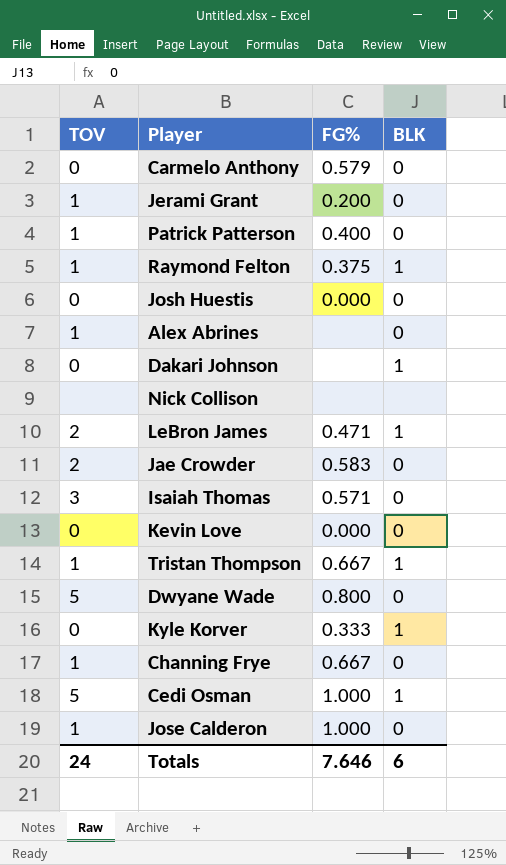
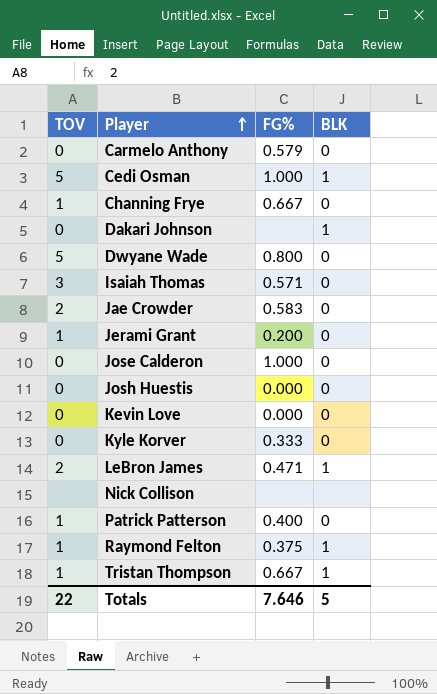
row order: none -> Player ascending
row Alex Abrines: 1 | none | 0 -> none
Jose Calderon | TOV: 1 -> 0
Kyle Korver | BLK: 1 -> 0
Totals | TOV: 24 -> 22
Totals | BLK: 6 -> 5

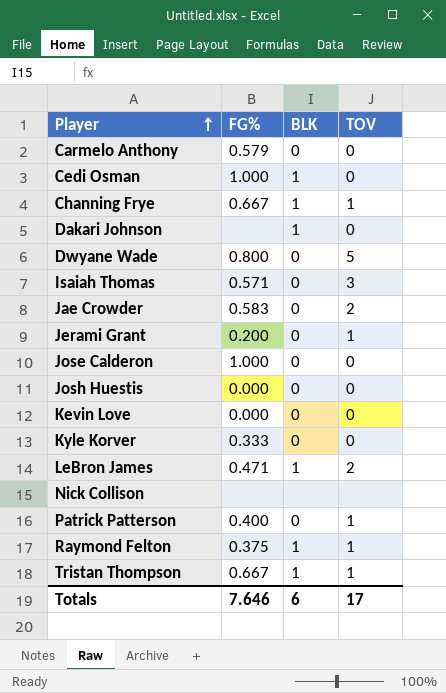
column TOV | position: 1 -> 4
Cedi Osman | TOV: 5 -> 0
Channing Frye | BLK: 0 -> 1
Totals | BLK: 5 -> 6
Totals | TOV: 22 -> 17

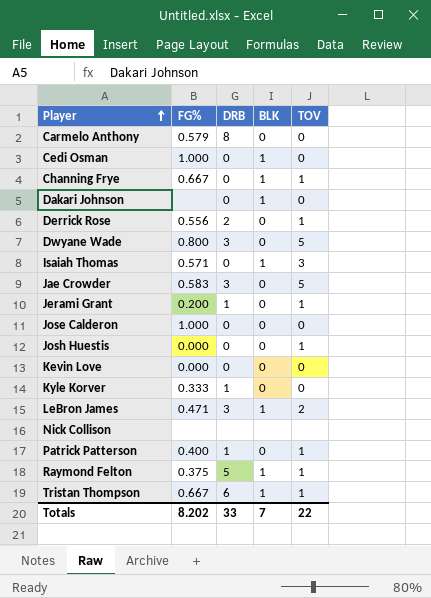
column DRB | position: none -> 3
row Derrick Rose: none -> 0.556 | 2 | 0 | 1
Isaiah Thomas | BLK: 0 -> 1
Jae Crowder | TOV: 2 -> 5
Josh Huestis | TOV: 0 -> 1
Totals | FG%: 7.646 -> 8.202
Totals | BLK: 6 -> 7
Totals | TOV: 17 -> 22

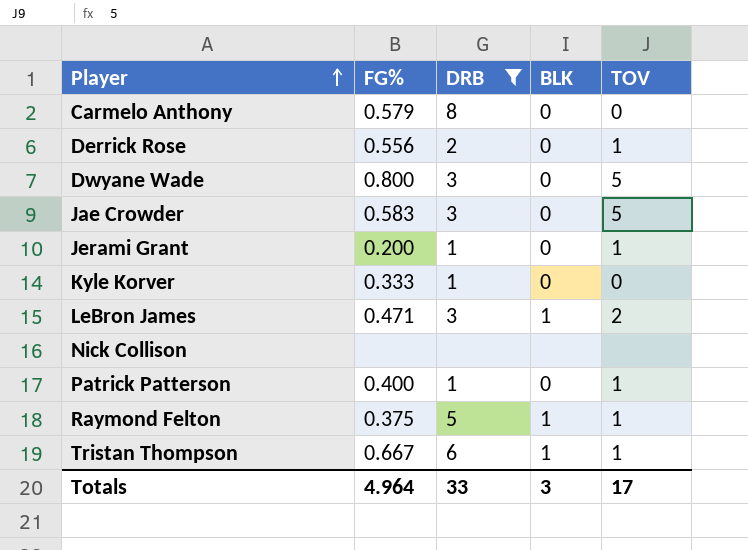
filter: none -> DRB != 0
Totals | FG%: 8.202 -> 4.964
Totals | BLK: 7 -> 3
Totals | TOV: 22 -> 17

